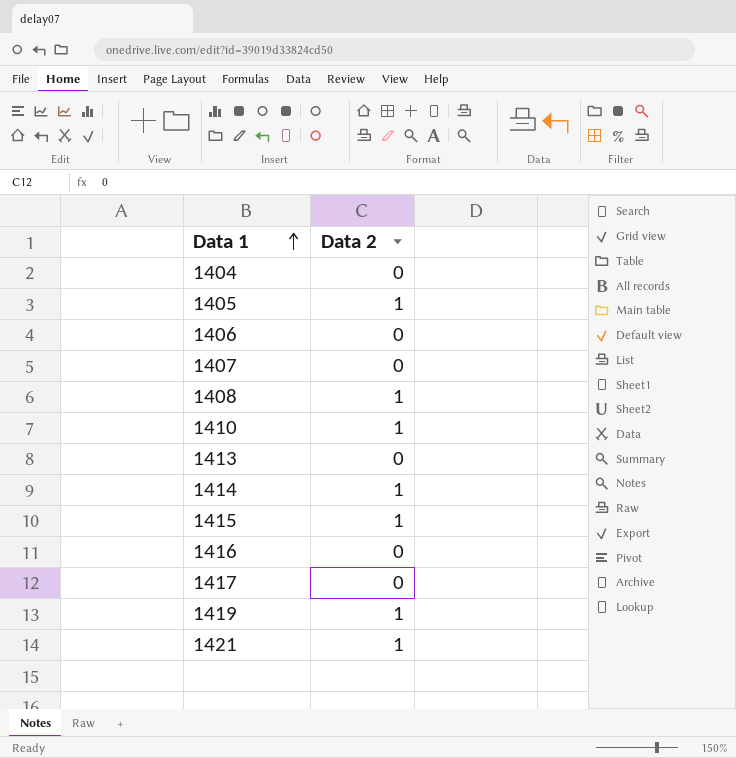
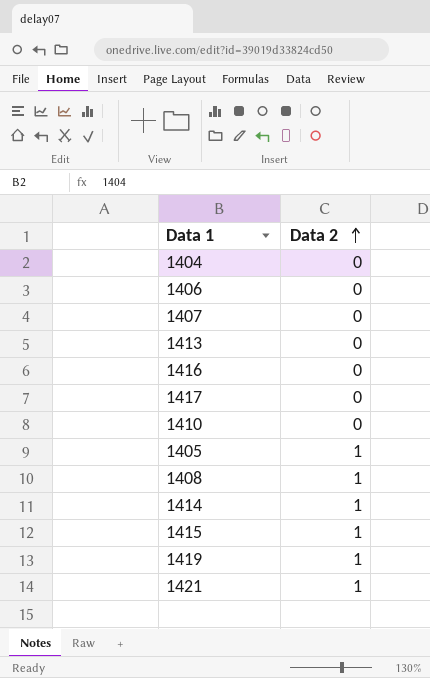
row order: Data 1 ascending -> Data 2 ascending
1410 | Data 2: 1 -> 0

